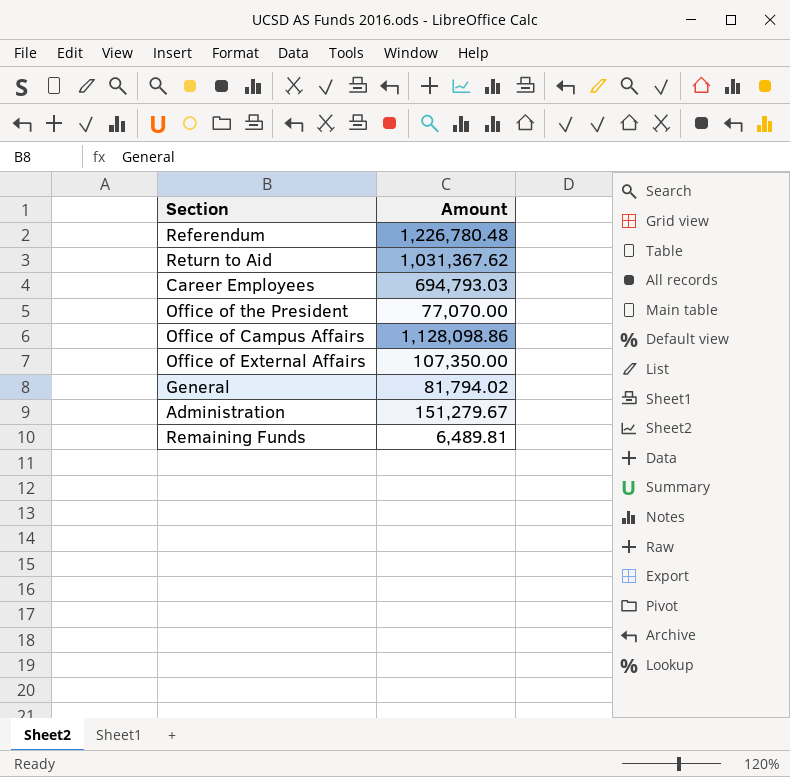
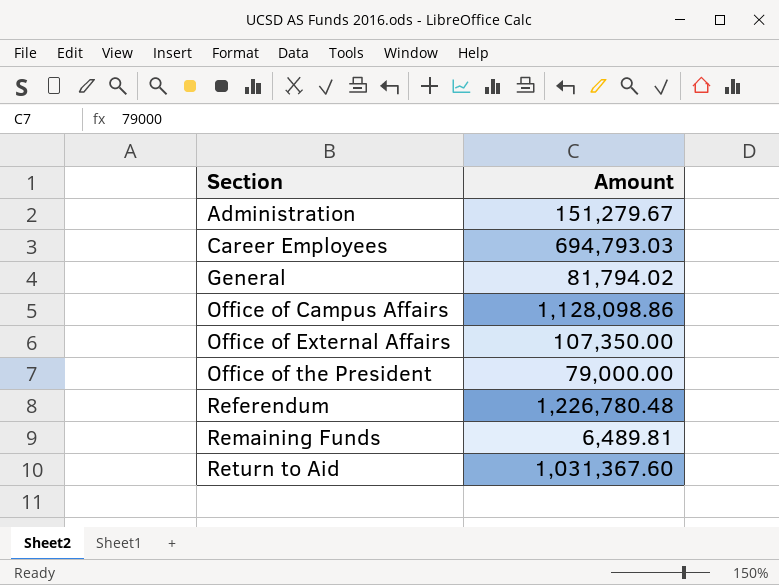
row order: none -> Section ascending
Office of the President | Amount: 77,070.00 -> 79,000.00
Return to Aid | Amount: 1,031,367.62 -> 1,031,367.60

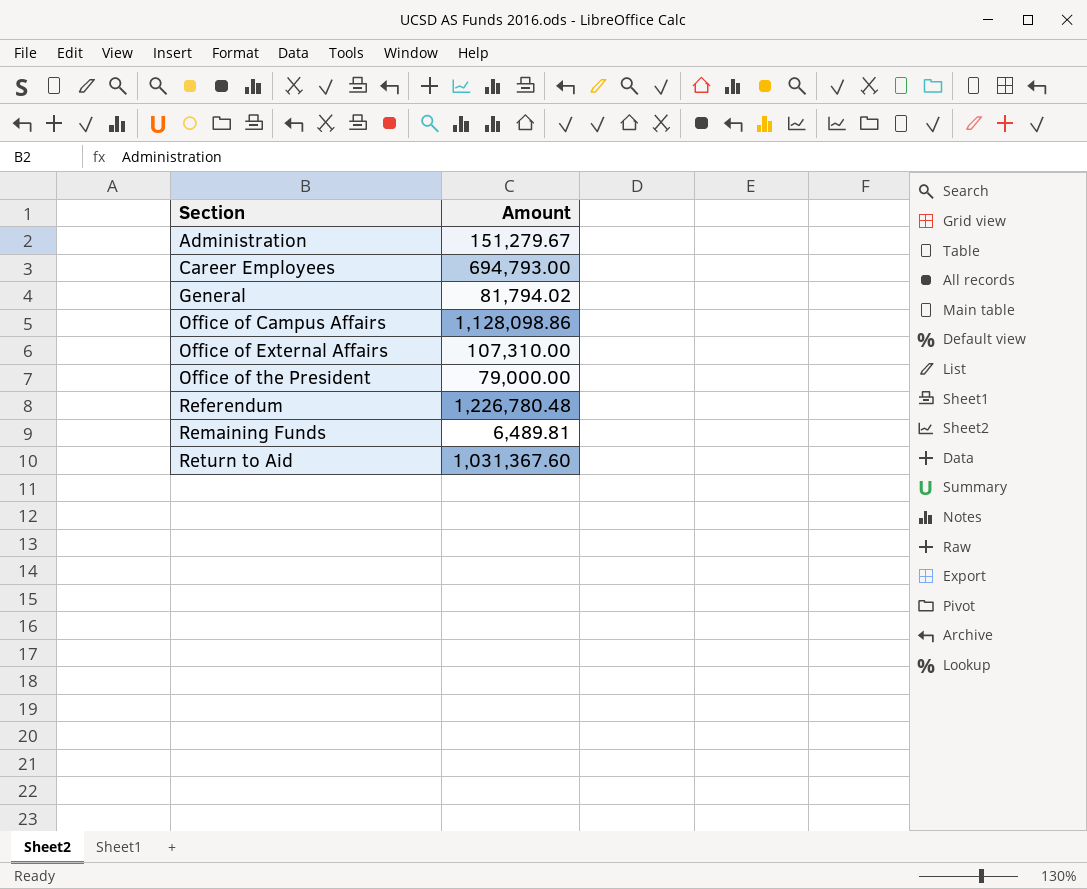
Career Employees | Amount: 694,793.03 -> 694,793.00
Office of External Affairs | Amount: 107,350.00 -> 107,310.00

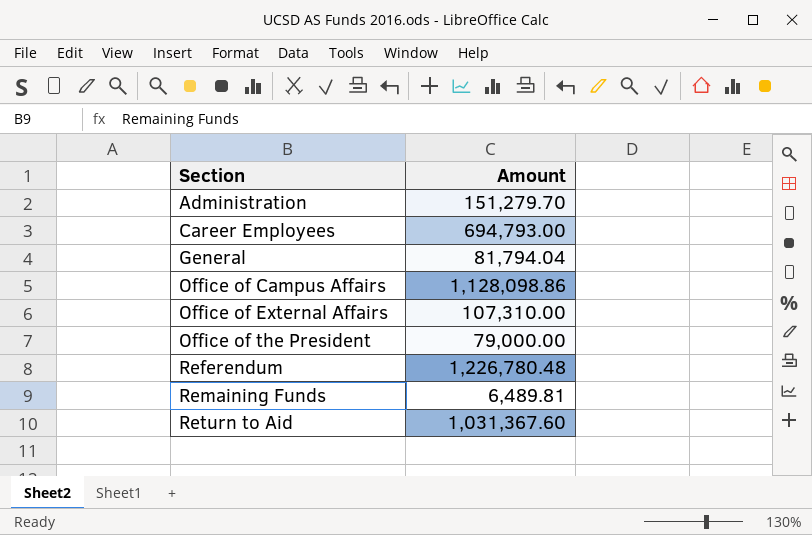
Administration | Amount: 151,279.67 -> 151,279.70
General | Amount: 81,794.02 -> 81,794.04

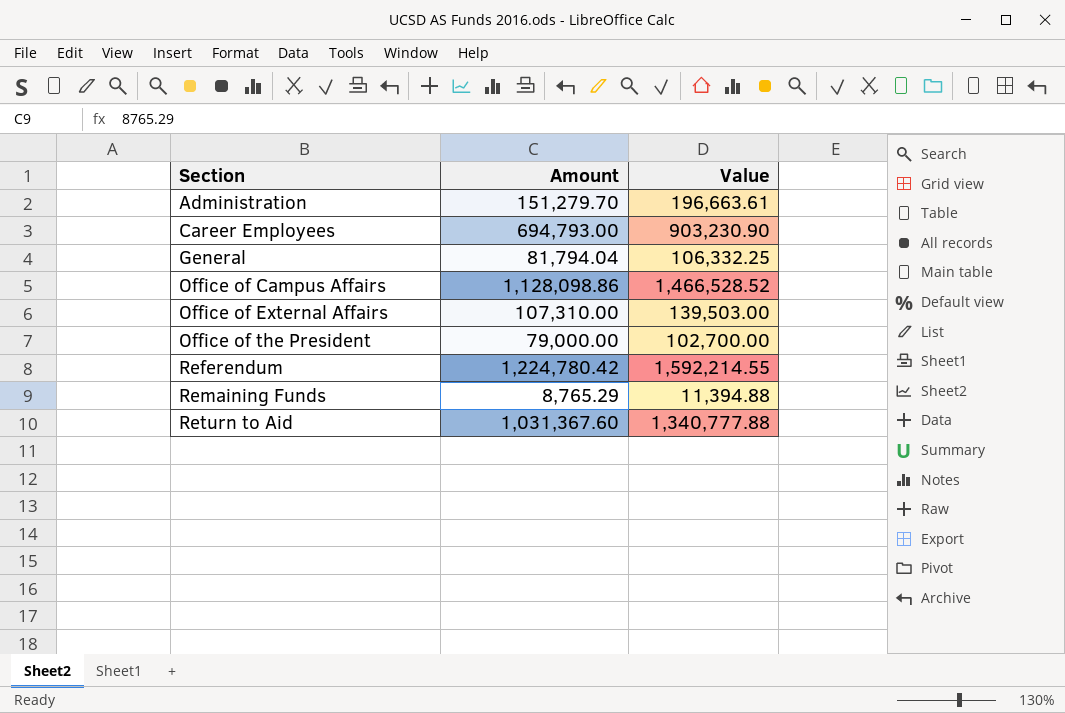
column Value | formula: none -> [Amount] * 1.3
Referendum | Amount: 1,226,780.48 -> 1,224,780.42
Remaining Funds | Amount: 6,489.81 -> 8,765.29

